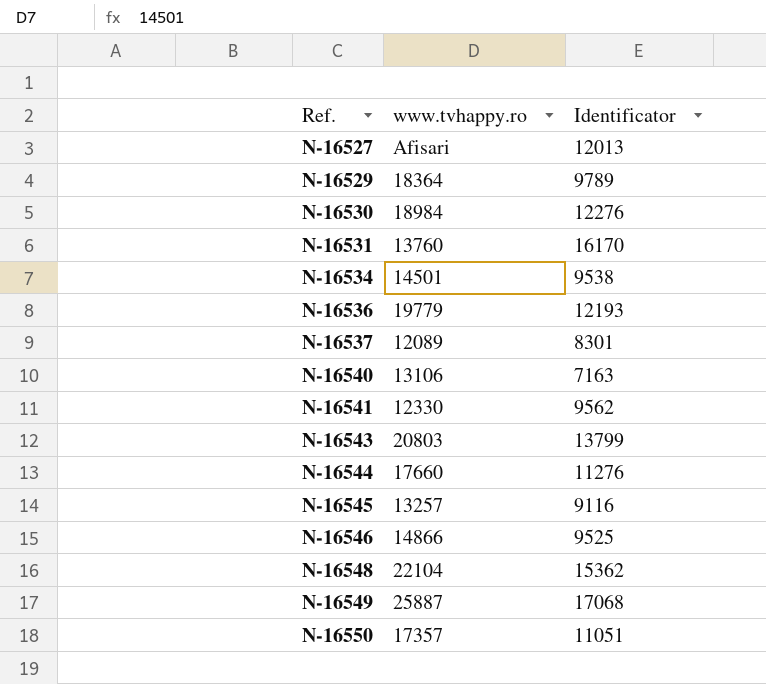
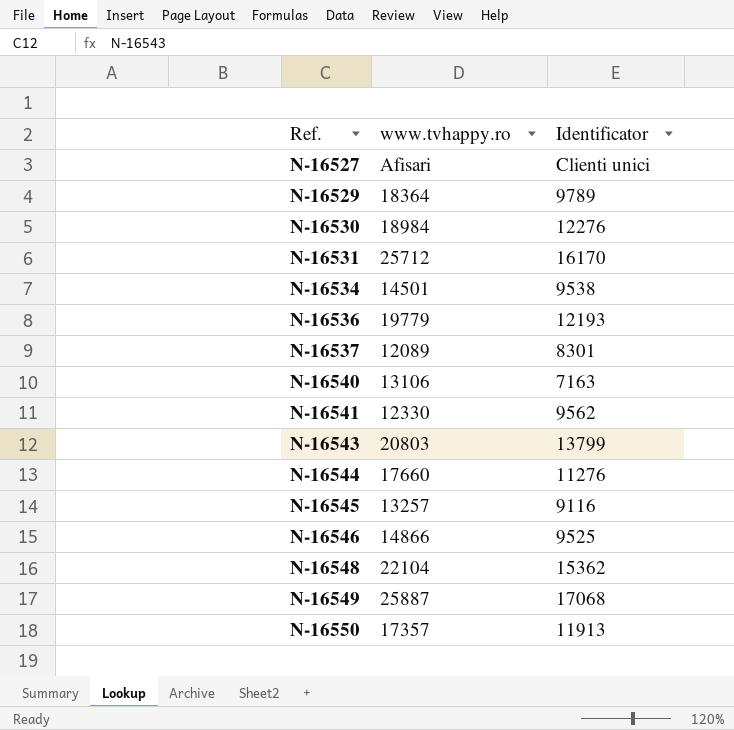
N-16527 | Identificator: 12013 -> Clienti unici
N-16531 | www.tvhappy.ro: 13760 -> 25712
N-16550 | Identificator: 11051 -> 11913

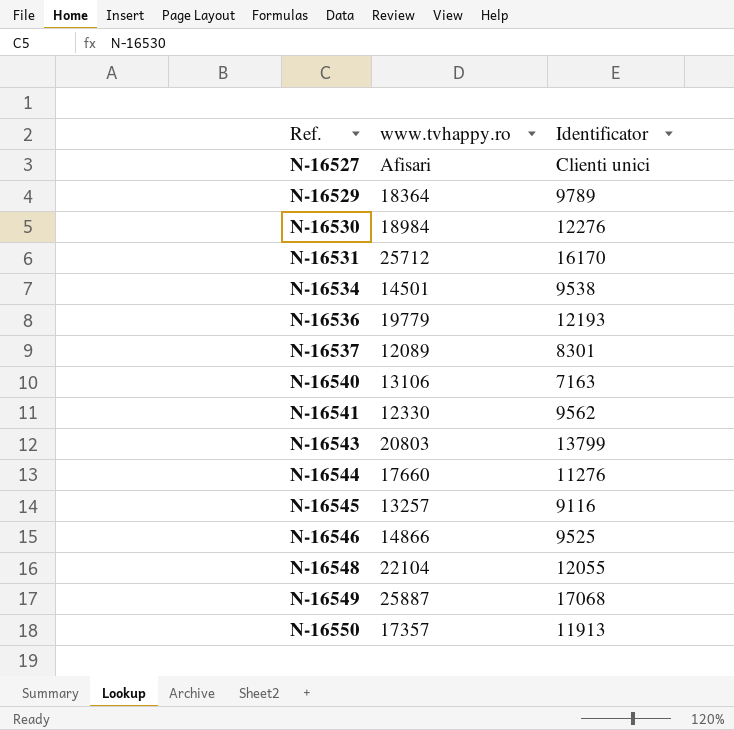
N-16548 | Identificator: 15362 -> 12055

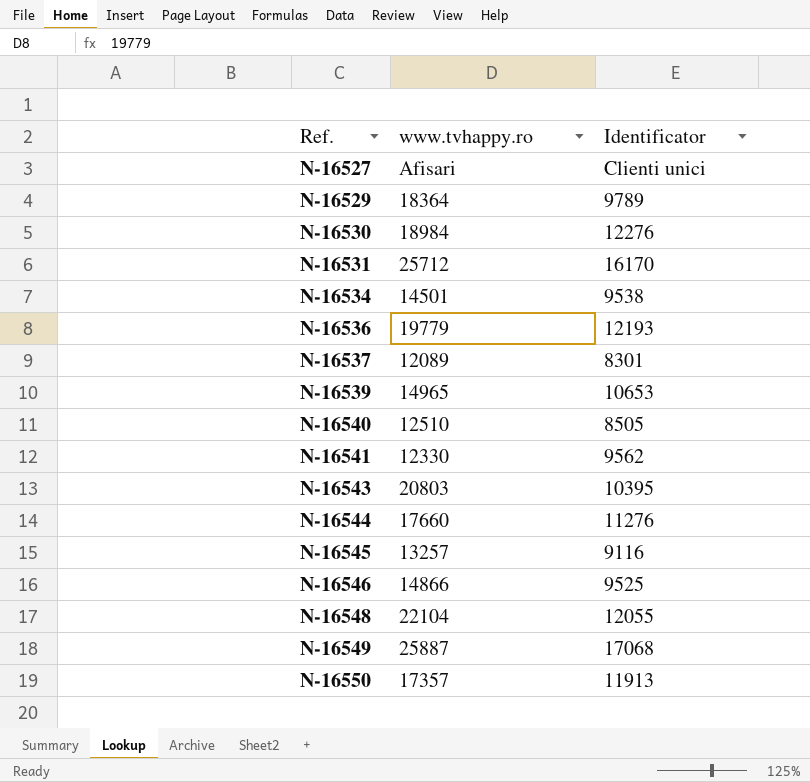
row N-16539: none -> 14965 | 10653
N-16540 | www.tvhappy.ro: 13106 -> 12510
N-16540 | Identificator: 7163 -> 8505
N-16543 | Identificator: 13799 -> 10395

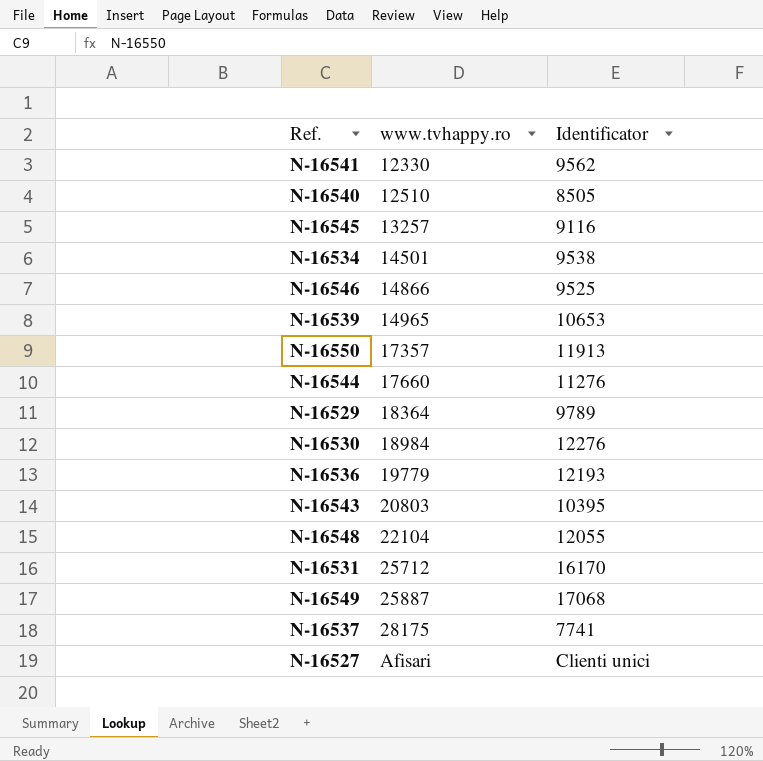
row order: Ref. ascending -> www.tvhappy.ro ascending
N-16537 | www.tvhappy.ro: 12089 -> 28175
N-16537 | Identificator: 8301 -> 7741

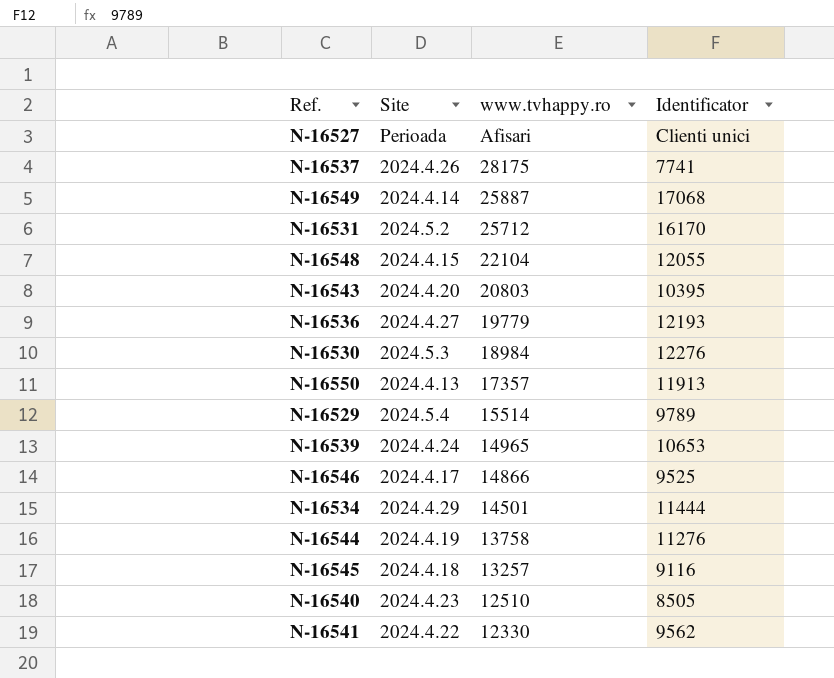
row order: www.tvhappy.ro ascending -> www.tvhappy.ro descending
column Site | position: none -> 2
N-16529 | www.tvhappy.ro: 18364 -> 15514
N-16534 | Identificator: 9538 -> 11444
N-16544 | www.tvhappy.ro: 17660 -> 13758

